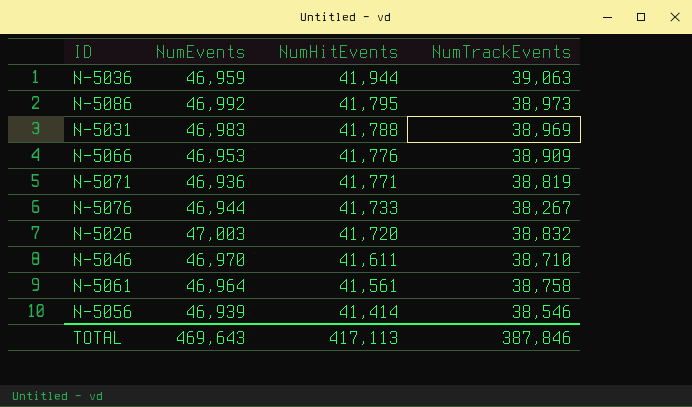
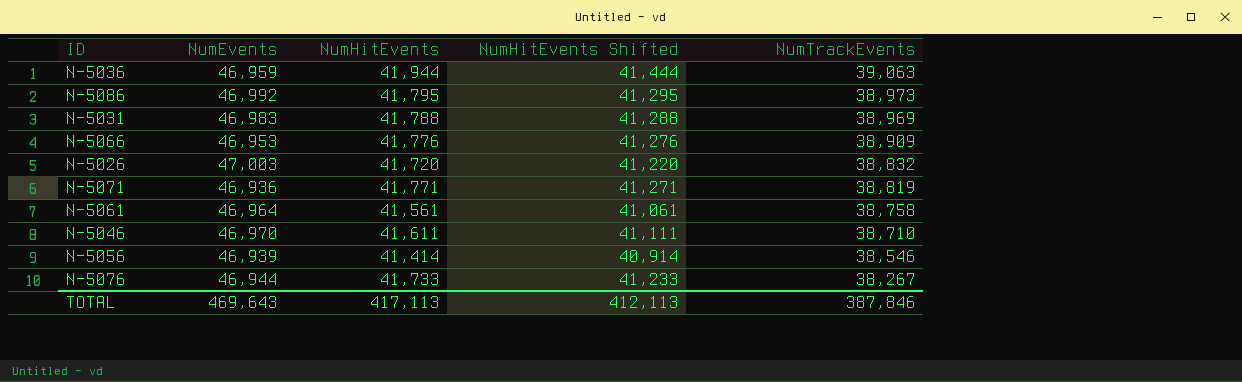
row order: NumHitEvents descending -> NumTrackEvents descending
column NumHitEvents Shifted | formula: none -> [NumHitEvents] - 500

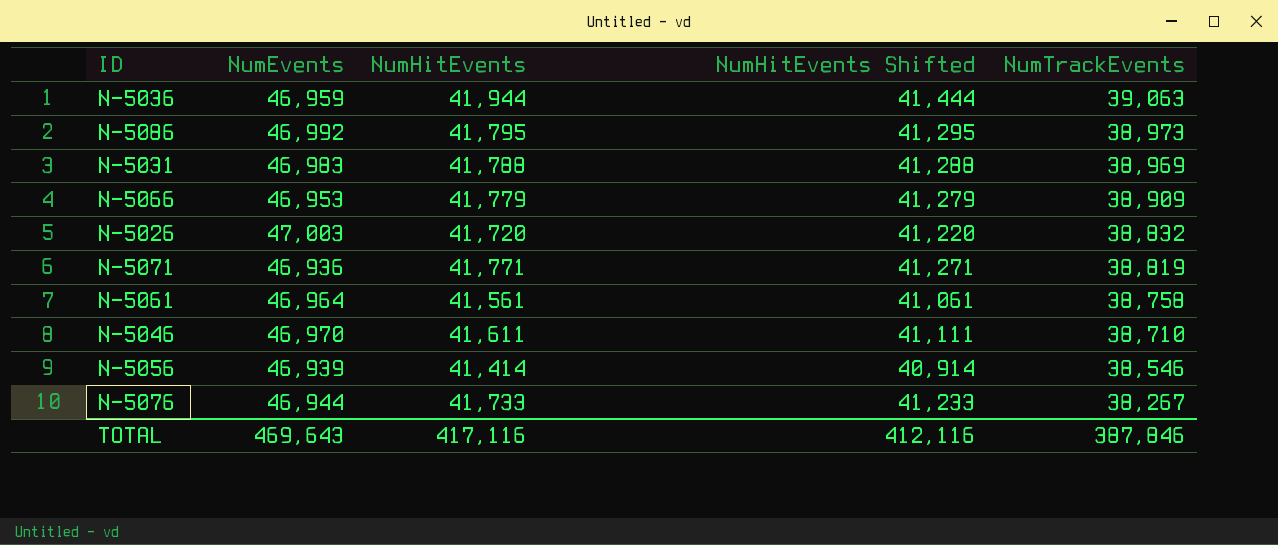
N-5066 | NumHitEvents: 41,776 -> 41,779
N-5066 | NumHitEvents Shifted: 41,276 -> 41,279
TOTAL | NumHitEvents: 417,113 -> 417,116
TOTAL | NumHitEvents Shifted: 412,113 -> 412,116

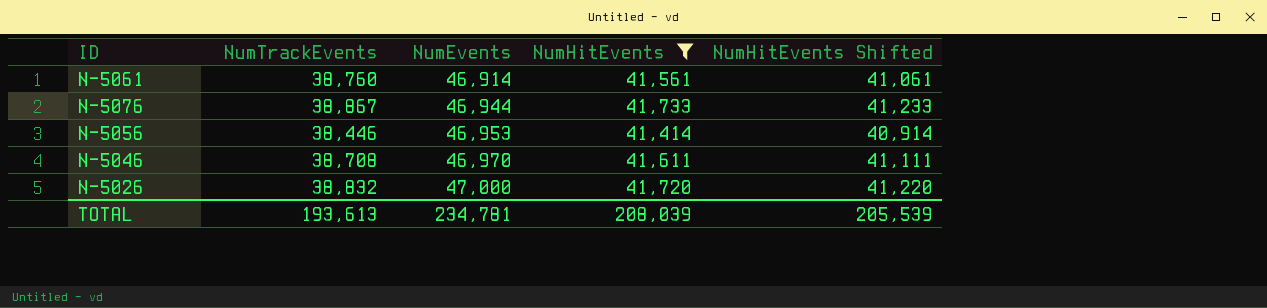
filter: none -> NumHitEvents <= 41,733
row order: NumTrackEvents descending -> NumEvents ascending
column NumTrackEvents | position: 5 -> 2
N-5061 | NumTrackEvents: 38,758 -> 38,760
N-5061 | NumEvents: 46,964 -> 46,914
N-5076 | NumTrackEvents: 38,267 -> 38,867
N-5056 | NumTrackEvents: 38,546 -> 38,446
N-5056 | NumEvents: 46,939 -> 46,953
N-5046 | NumTrackEvents: 38,710 -> 38,708
N-5026 | NumEvents: 47,003 -> 47,000
TOTAL | NumTrackEvents: 387,846 -> 193,613
TOTAL | NumEvents: 469,643 -> 234,781
TOTAL | NumHitEvents: 417,116 -> 208,039
TOTAL | NumHitEvents Shifted: 412,116 -> 205,539

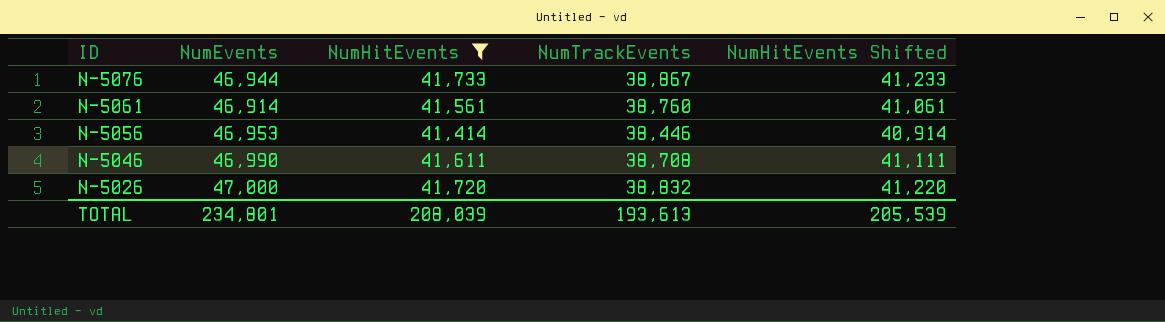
row order: NumEvents ascending -> ID descending
column NumTrackEvents | position: 2 -> 4
N-5046 | NumEvents: 46,970 -> 46,990
TOTAL | NumEvents: 234,781 -> 234,801

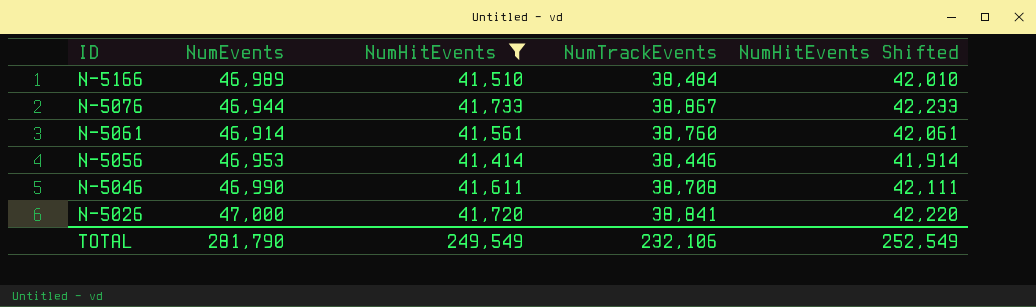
column NumHitEvents Shifted | formula: [NumHitEvents] - 500 -> [NumHitEvents] + 500
row N-5166: none -> 46,989 | 41,510 | 38,484 | 42,010
N-5026 | NumTrackEvents: 38,832 -> 38,841
TOTAL | NumEvents: 234,801 -> 281,790
TOTAL | NumHitEvents: 208,039 -> 249,549
TOTAL | NumTrackEvents: 193,613 -> 232,106
TOTAL | NumHitEvents Shifted: 205,539 -> 252,549

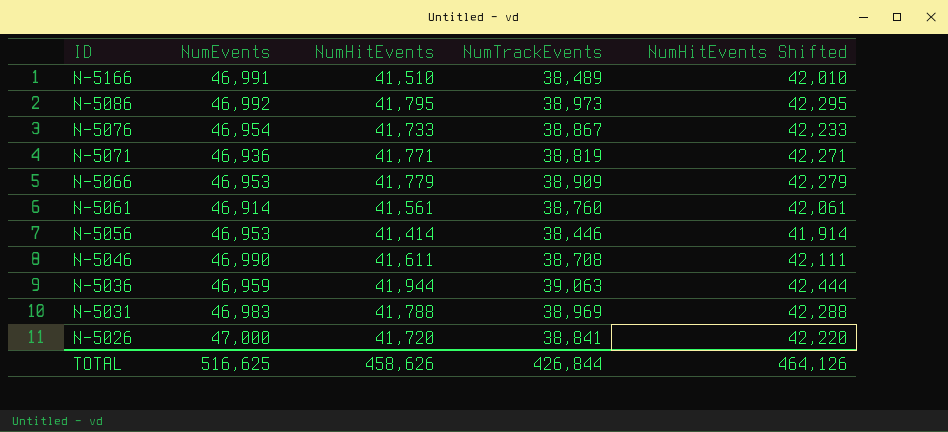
filter: NumHitEvents <= 41,733 -> none
N-5166 | NumEvents: 46,989 -> 46,991
N-5166 | NumTrackEvents: 38,484 -> 38,489
N-5076 | NumEvents: 46,944 -> 46,954
TOTAL | NumEvents: 281,790 -> 516,625
TOTAL | NumHitEvents: 249,549 -> 458,626
TOTAL | NumTrackEvents: 232,106 -> 426,844
TOTAL | NumHitEvents Shifted: 252,549 -> 464,126

